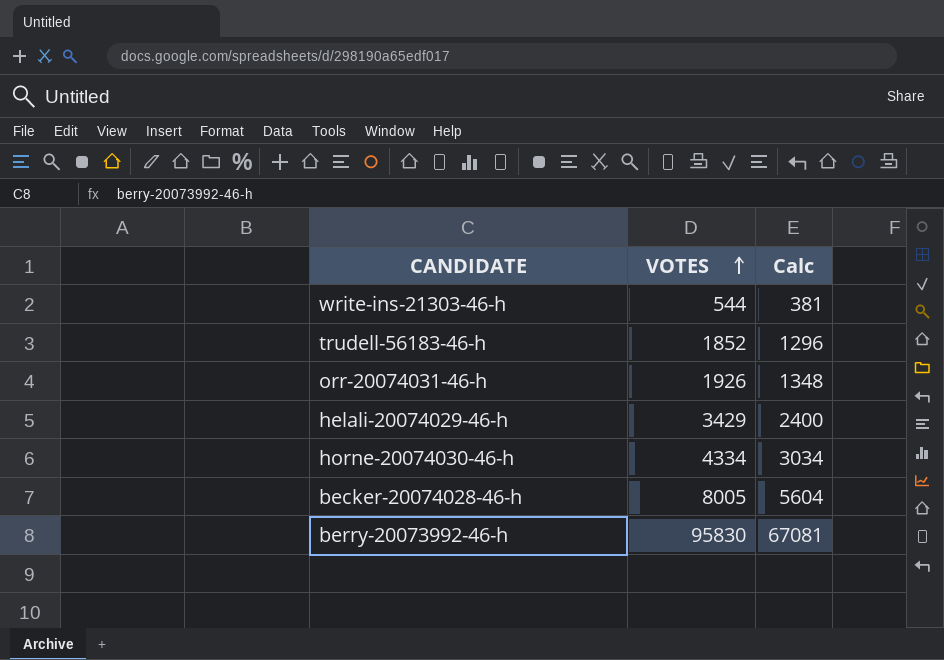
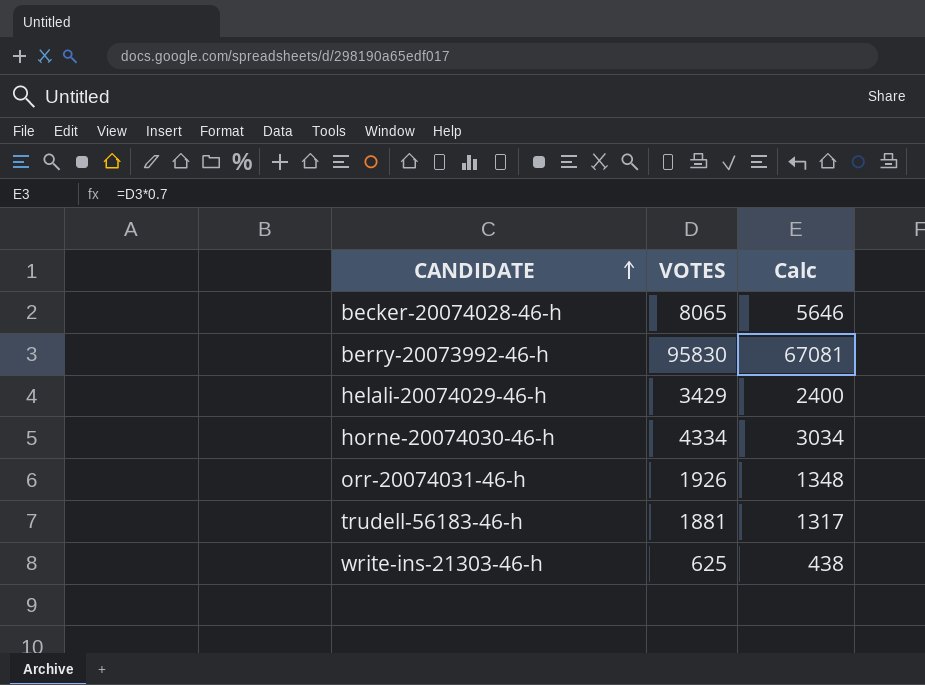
row order: VOTES ascending -> CANDIDATE ascending
becker-20074028-46-h | VOTES: 8005 -> 8065
becker-20074028-46-h | Calc: 5604 -> 5646
trudell-56183-46-h | VOTES: 1852 -> 1881
trudell-56183-46-h | Calc: 1296 -> 1317
write-ins-21303-46-h | VOTES: 544 -> 625
write-ins-21303-46-h | Calc: 381 -> 438

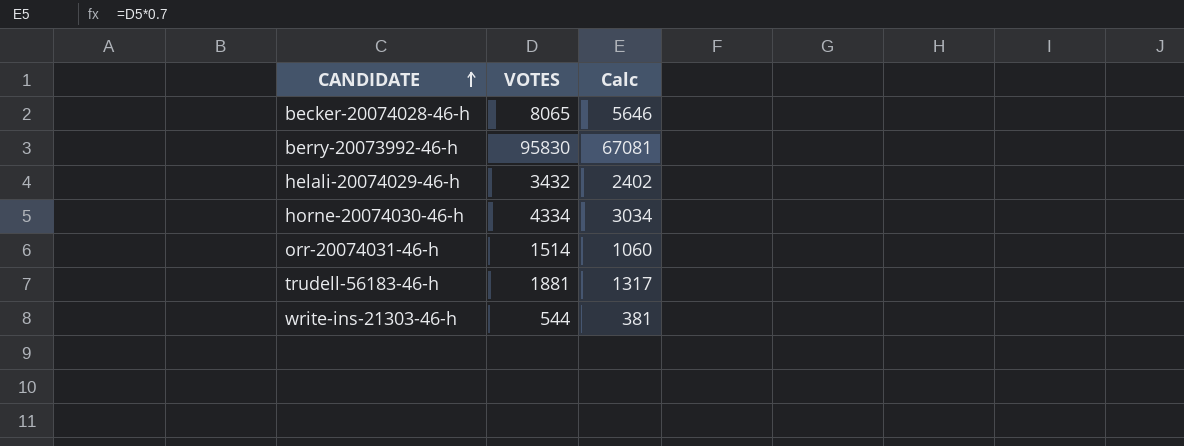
helali-20074029-46-h | VOTES: 3429 -> 3432
helali-20074029-46-h | Calc: 2400 -> 2402
orr-20074031-46-h | VOTES: 1926 -> 1514
orr-20074031-46-h | Calc: 1348 -> 1060
write-ins-21303-46-h | VOTES: 625 -> 544
write-ins-21303-46-h | Calc: 438 -> 381

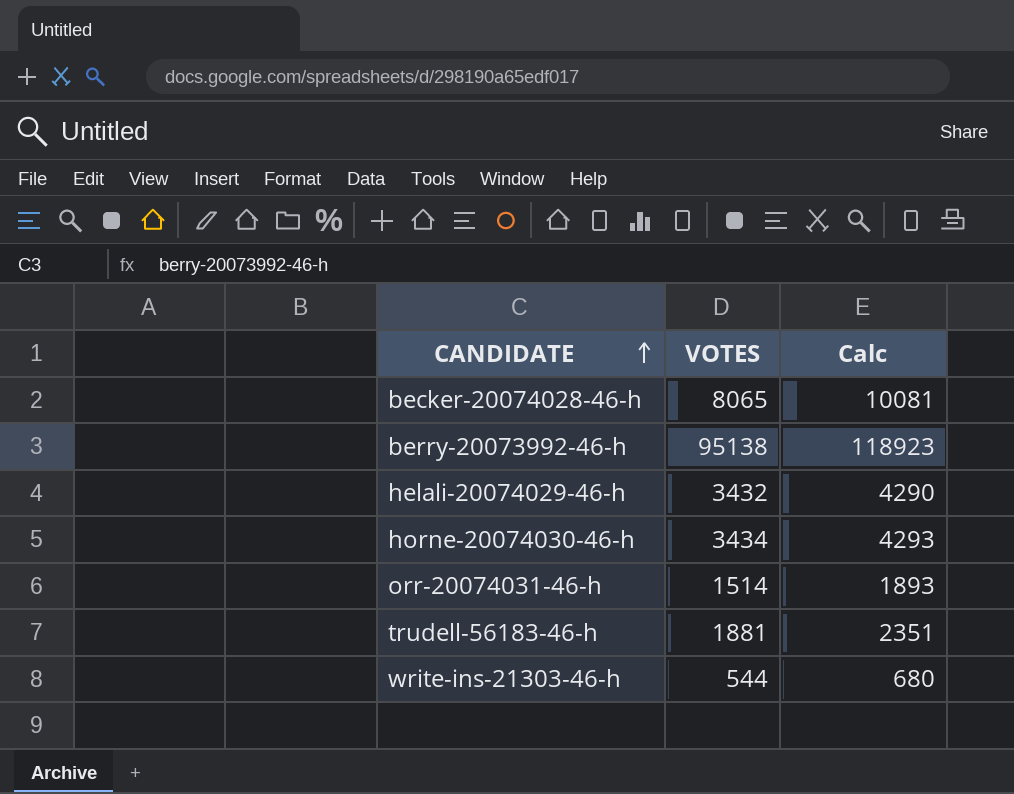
column Calc | formula: [VOTES] * 0.7 -> [VOTES] * 1.25
berry-20073992-46-h | VOTES: 95830 -> 95138
horne-20074030-46-h | VOTES: 4334 -> 3434

